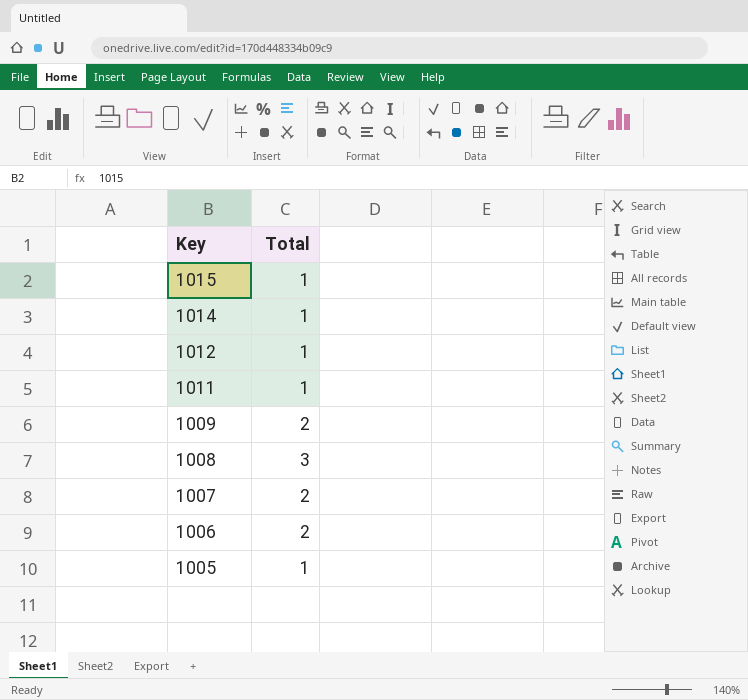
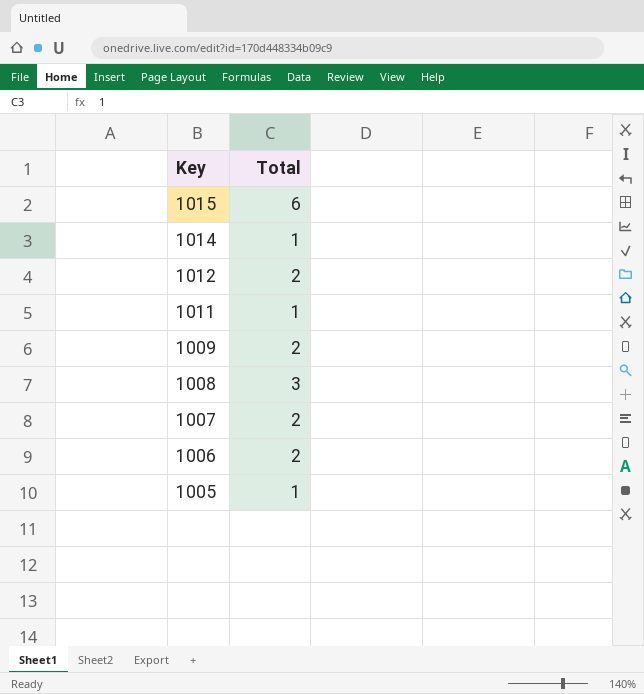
1015 | Total: 1 -> 6
1012 | Total: 1 -> 2

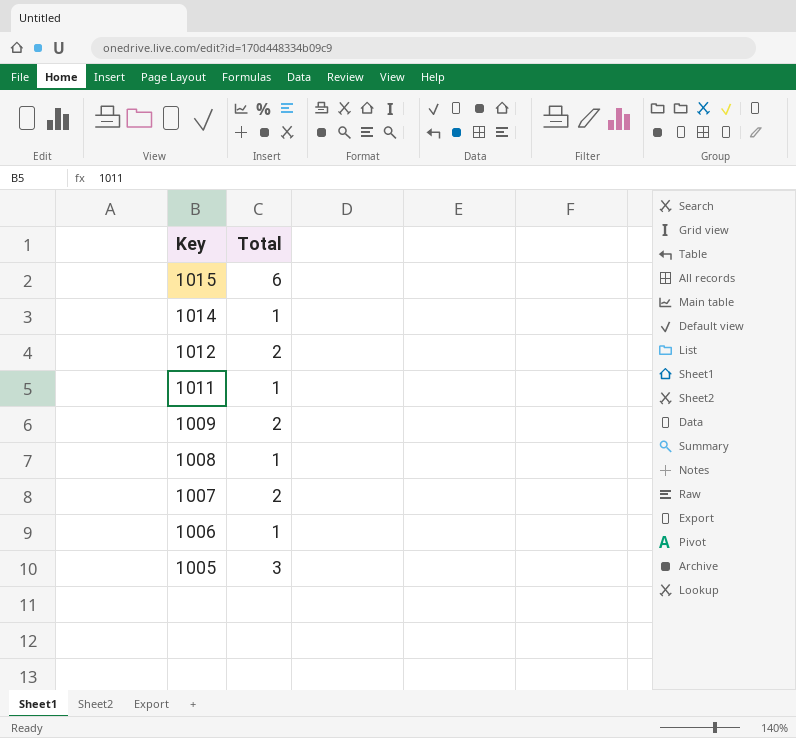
1008 | Total: 3 -> 1
1006 | Total: 2 -> 1
1005 | Total: 1 -> 3

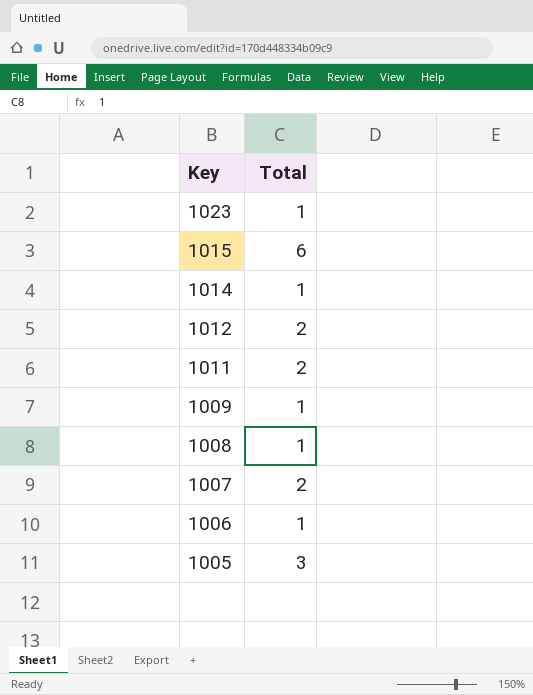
row 1023: none -> 1
1011 | Total: 1 -> 2
1009 | Total: 2 -> 1

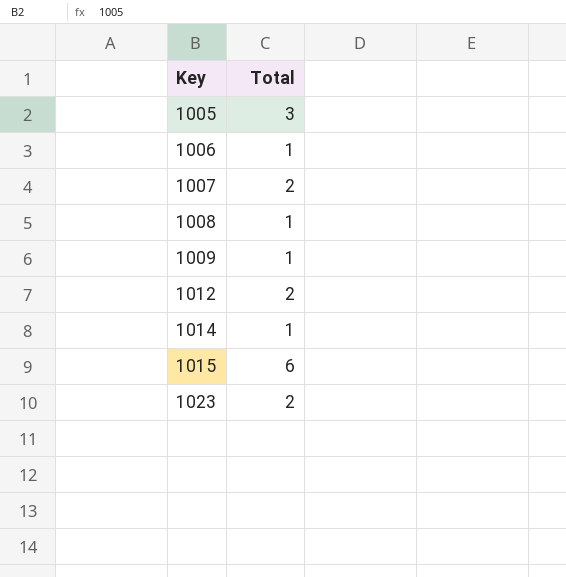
row order: Key descending -> Key ascending
row 1011: 2 -> none
1023 | Total: 1 -> 2

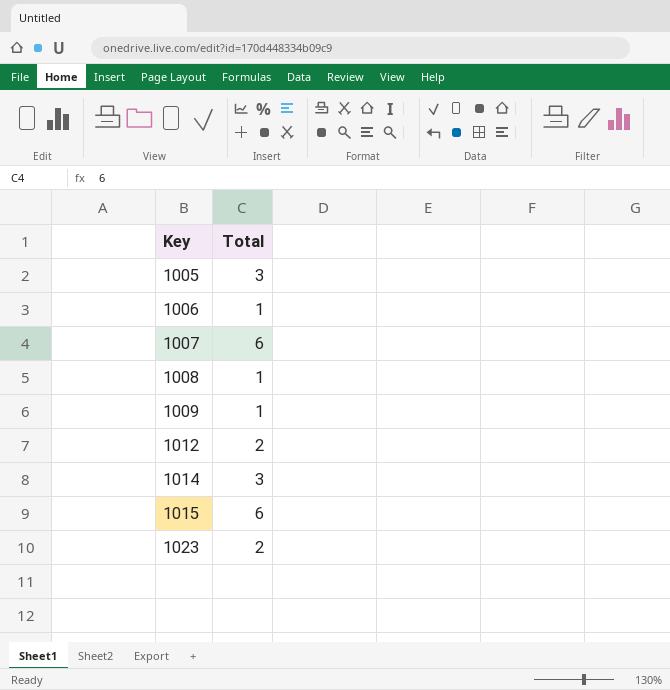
1007 | Total: 2 -> 6
1014 | Total: 1 -> 3

